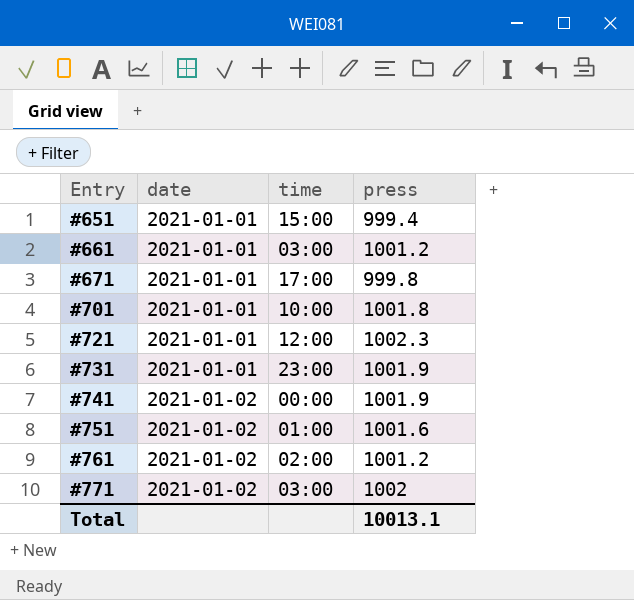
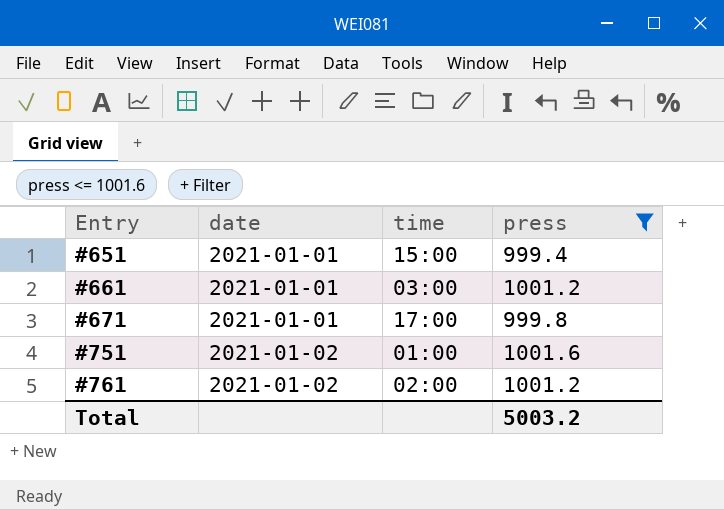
filter: none -> press <= 1001.6
Total | press: 10013.1 -> 5003.2

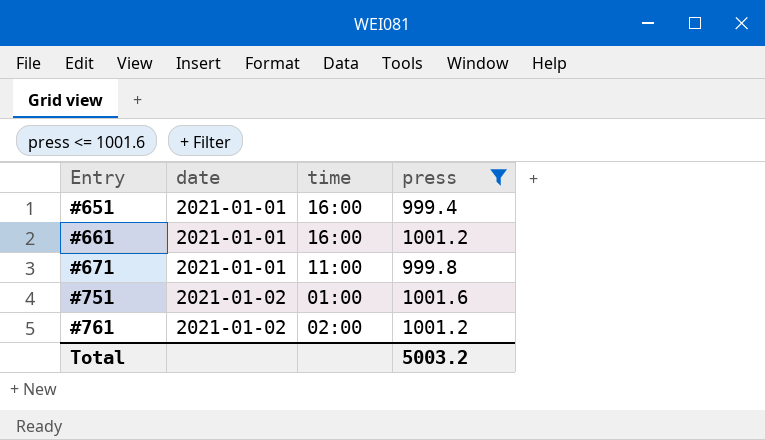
#651 | time: 15:00 -> 16:00
#661 | time: 03:00 -> 16:00
#671 | time: 17:00 -> 11:00

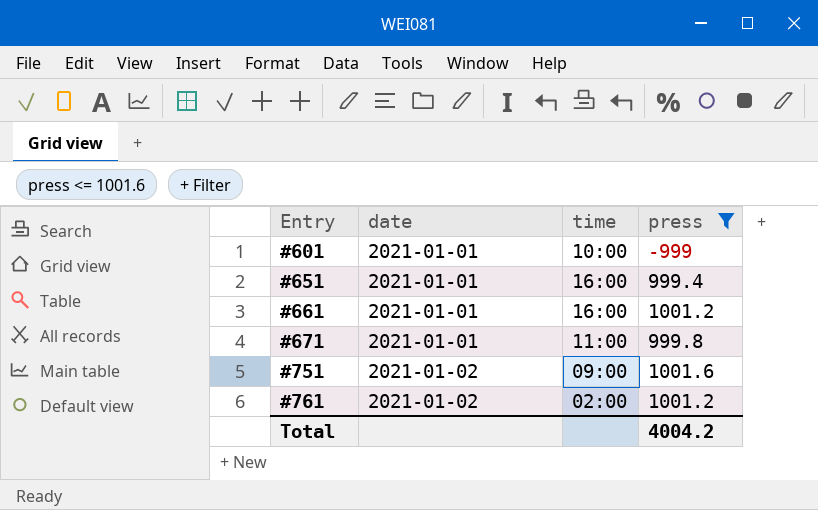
row #601: none -> 2021-01-01 | 10:00 | -999
#751 | time: 01:00 -> 09:00
Total | press: 5003.2 -> 4004.2

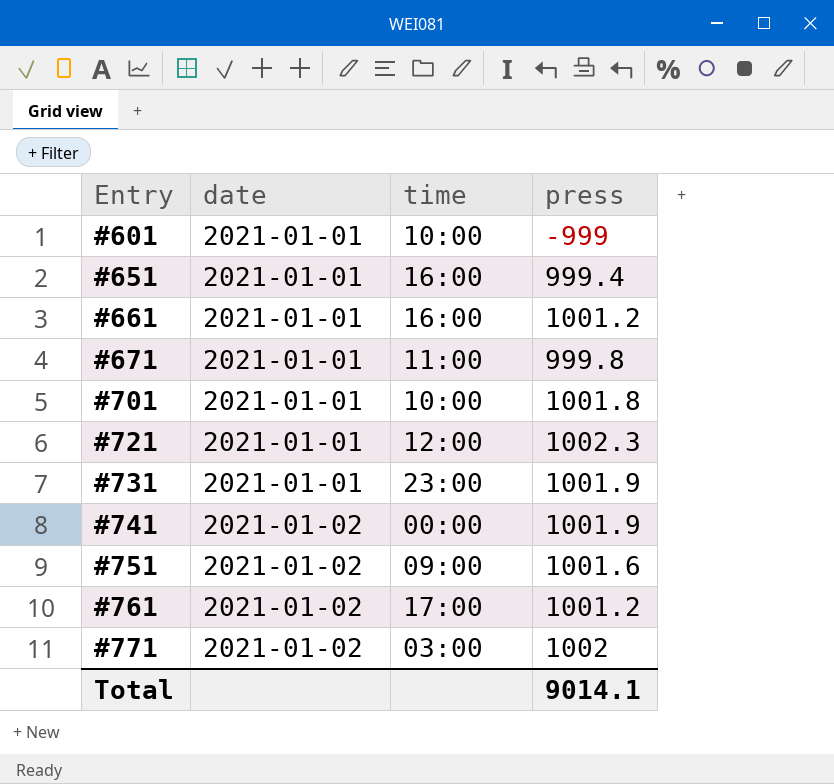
filter: press <= 1001.6 -> none
#761 | time: 02:00 -> 17:00
Total | press: 4004.2 -> 9014.1

